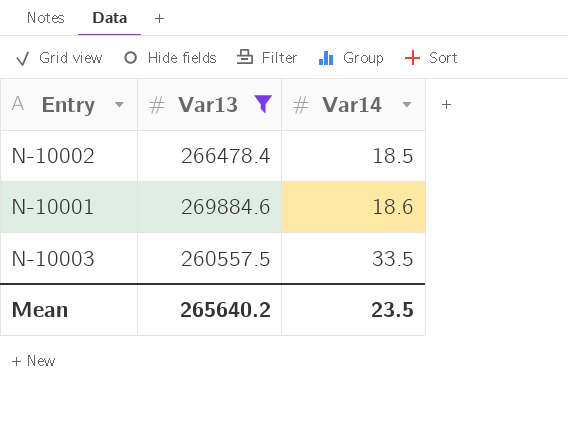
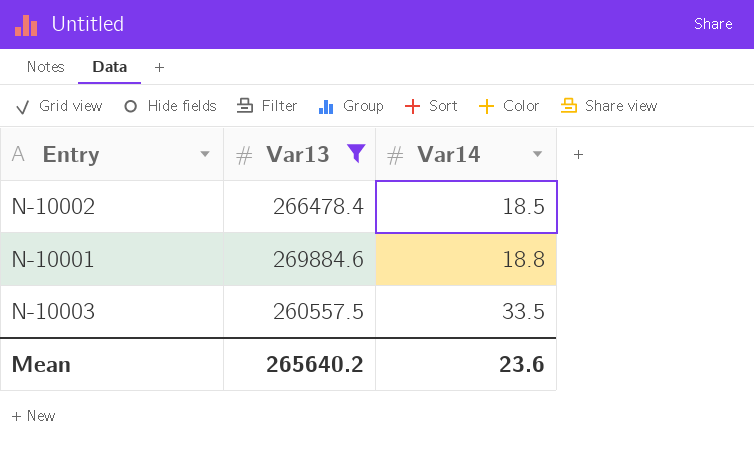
N-10001 | Var14: 18.6 -> 18.8
Mean | Var14: 23.5 -> 23.6

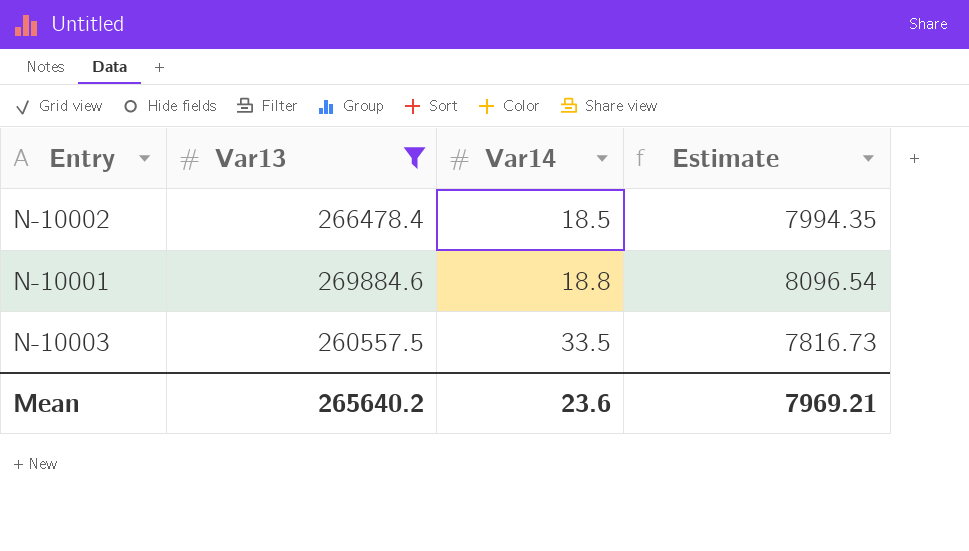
column Estimate | formula: none -> [Var13] * 0.03

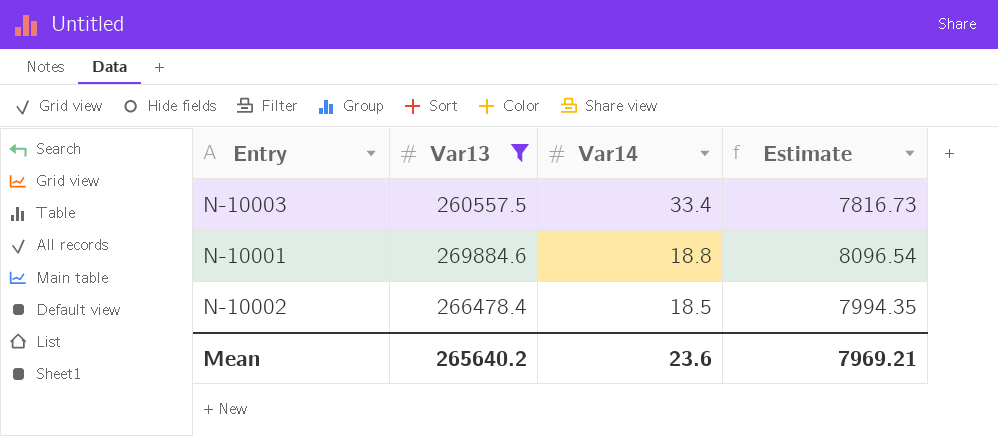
row order: Var14 ascending -> Var14 descending
N-10003 | Var14: 33.5 -> 33.4

